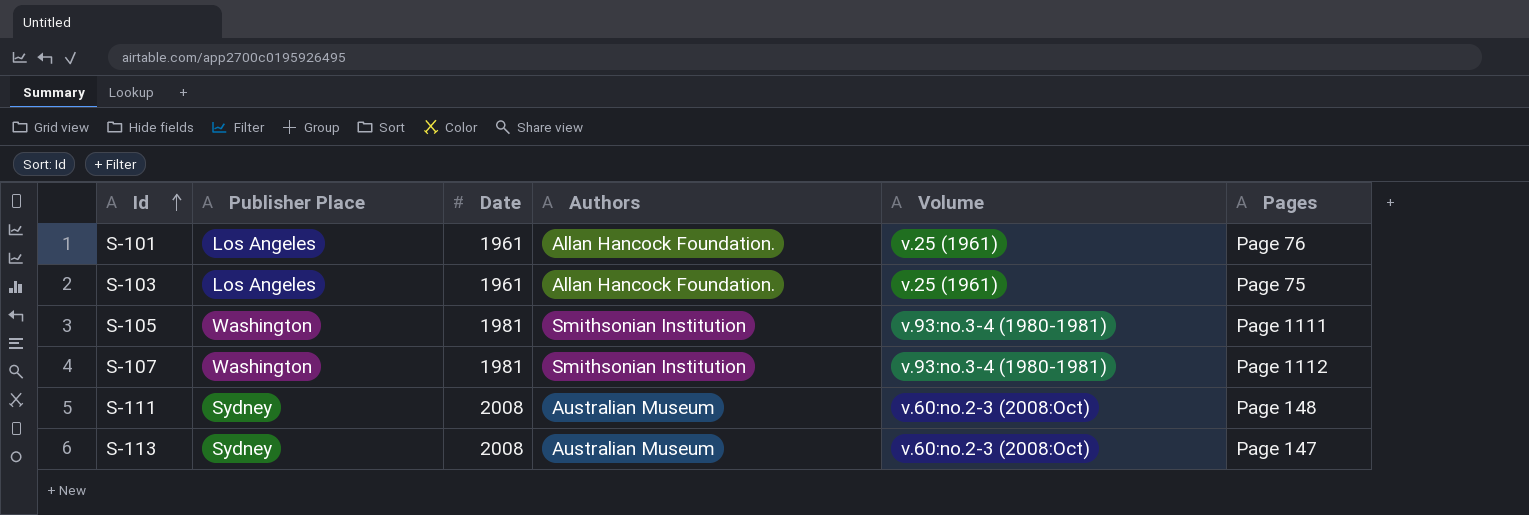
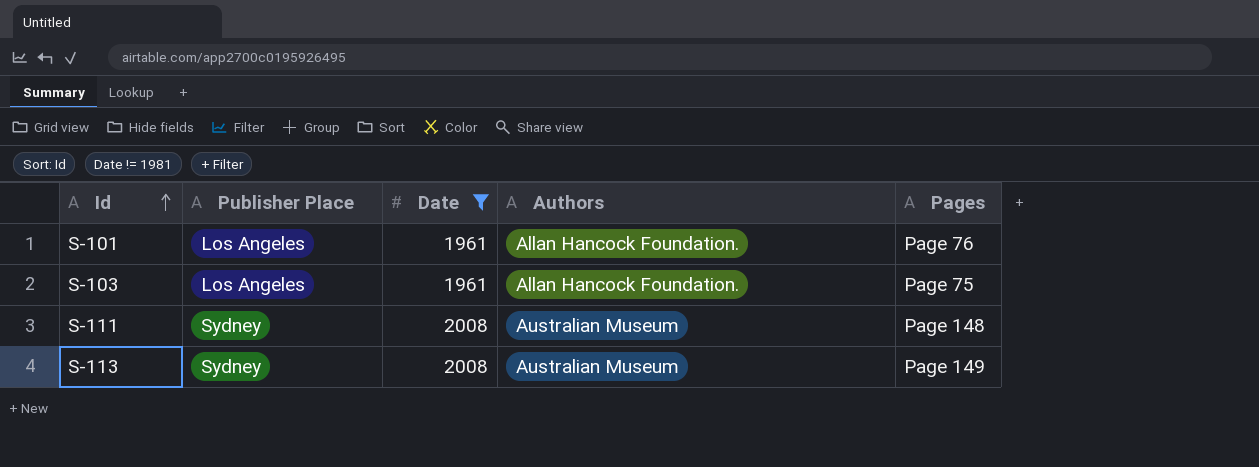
filter: none -> Date != 1981
column Volume | position: 5 -> none
S-113 | Pages: Page 147 -> Page 149

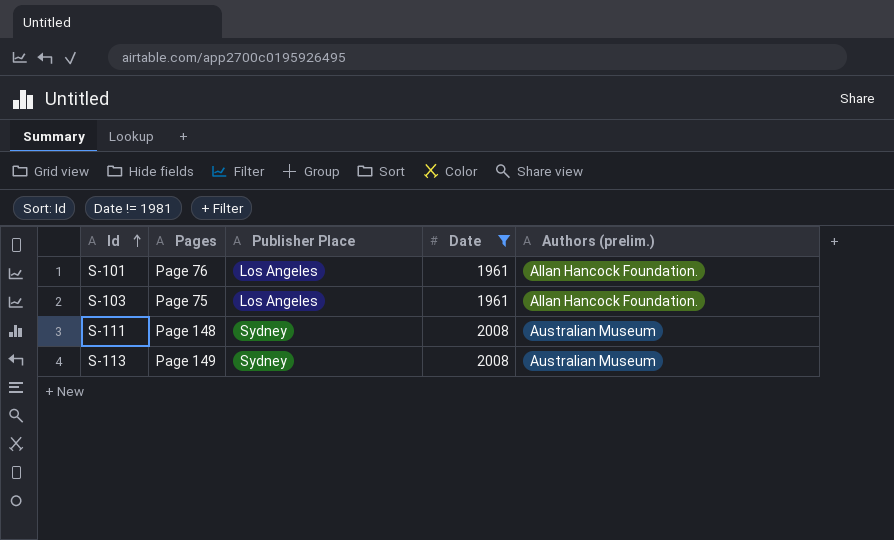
column Pages | position: 5 -> 2
column name: Authors -> Authors (prelim.)

